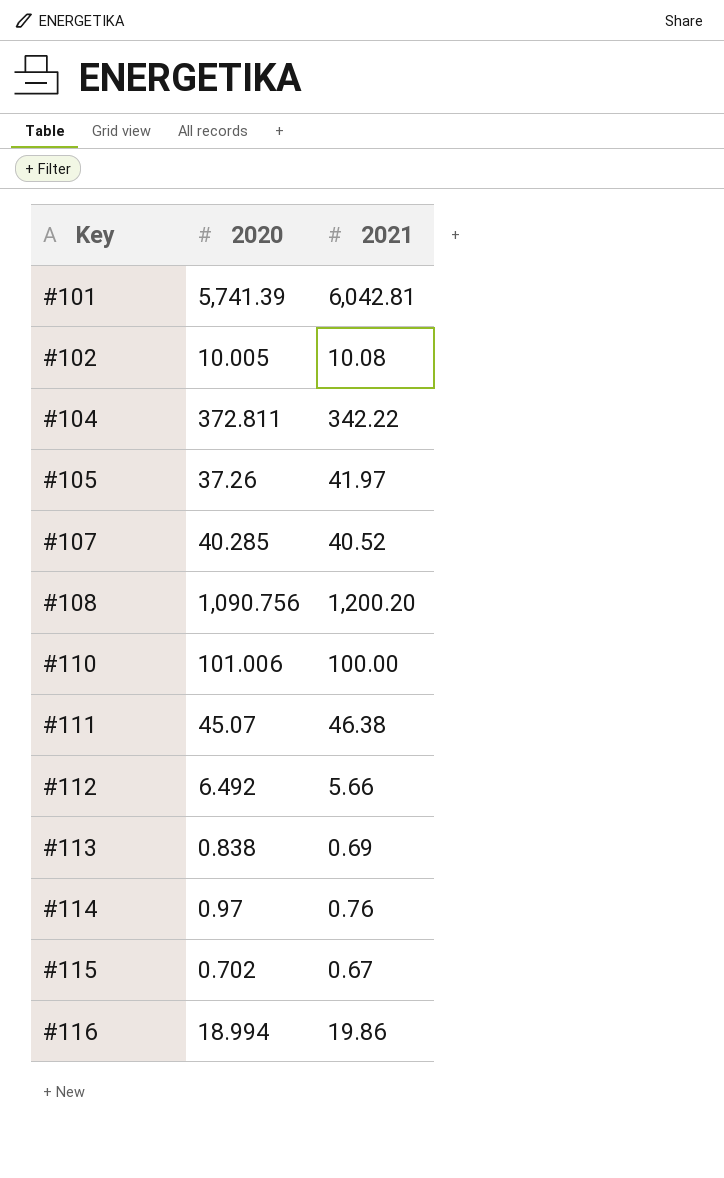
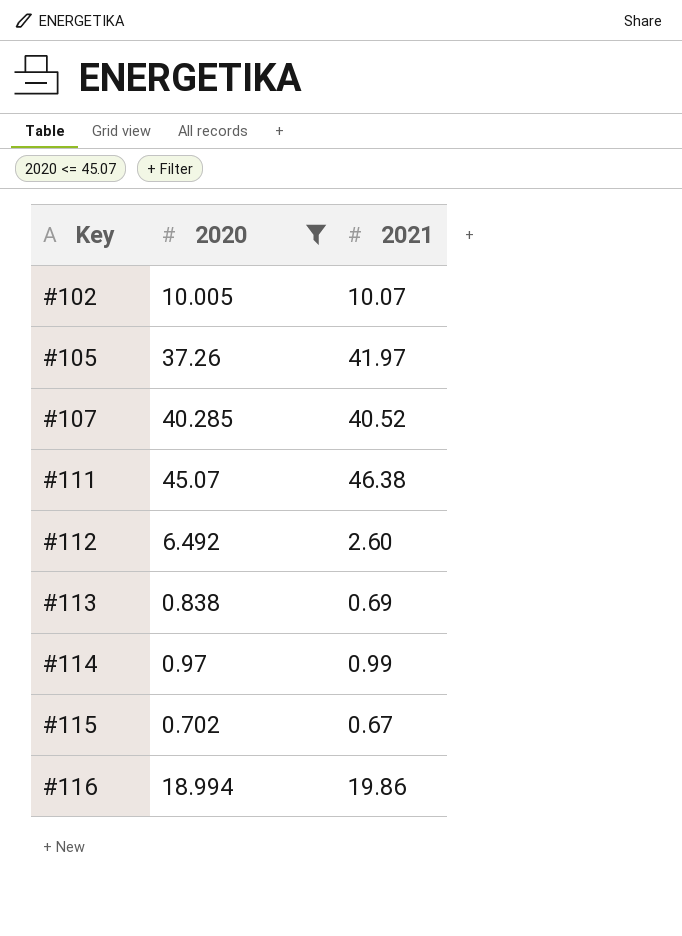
filter: none -> 2020 <= 45.07
#102 | 2021: 10.08 -> 10.07
#112 | 2021: 5.66 -> 2.60
#114 | 2021: 0.76 -> 0.99

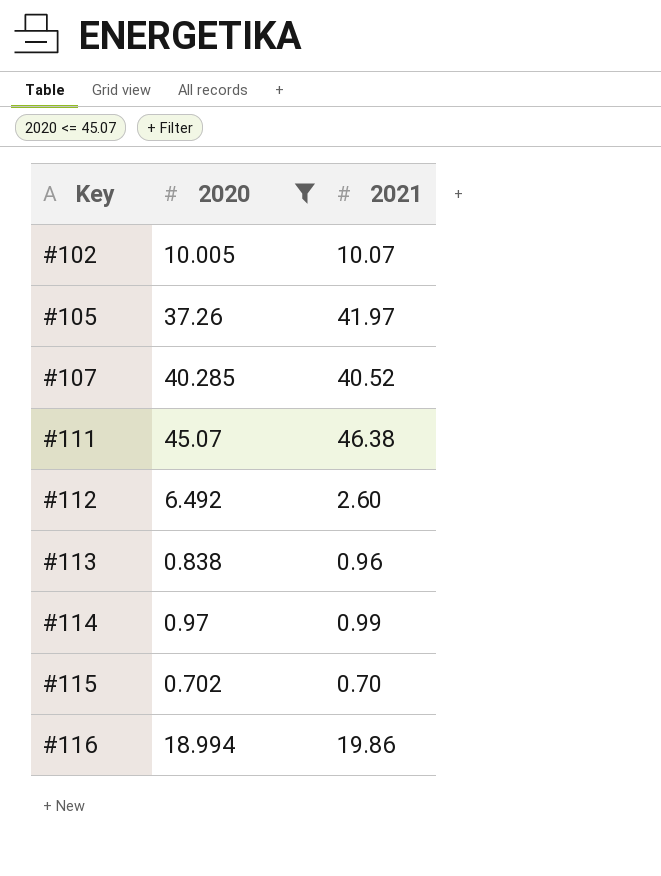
#113 | 2021: 0.69 -> 0.96
#115 | 2021: 0.67 -> 0.70

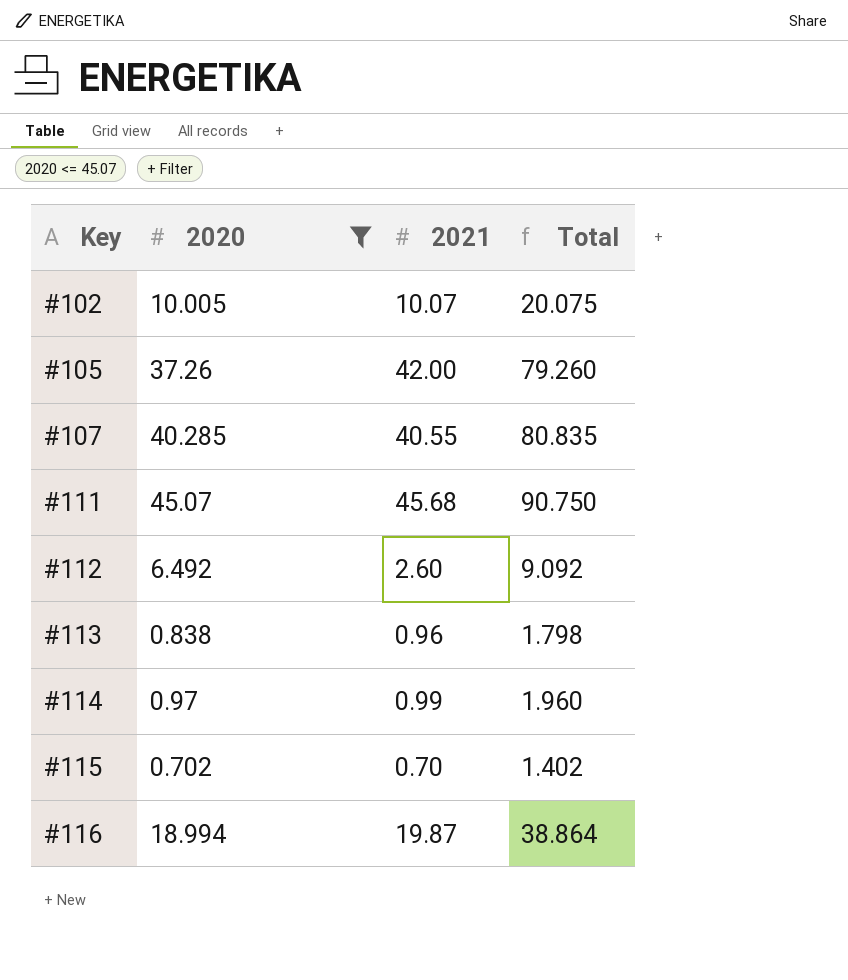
column Total | formula: none -> [2020] + [2021]
#105 | 2021: 41.97 -> 42.00
#107 | 2021: 40.52 -> 40.55
#111 | 2021: 46.38 -> 45.68
#116 | 2021: 19.86 -> 19.87

